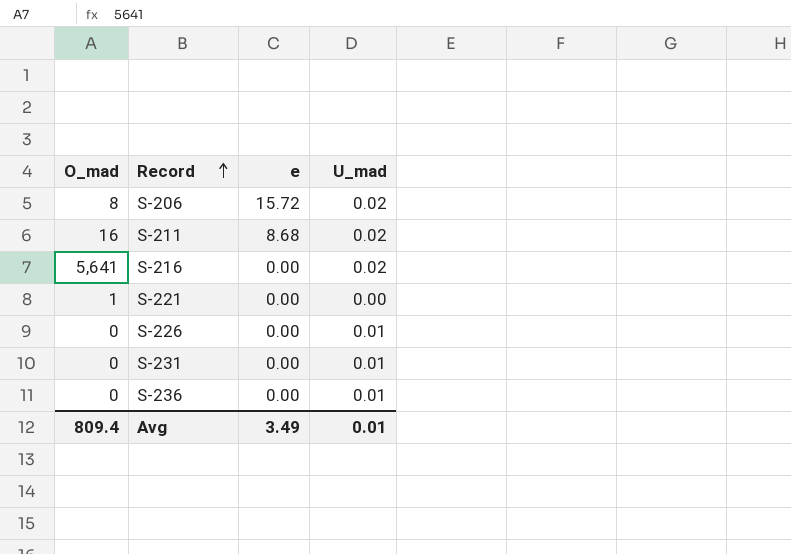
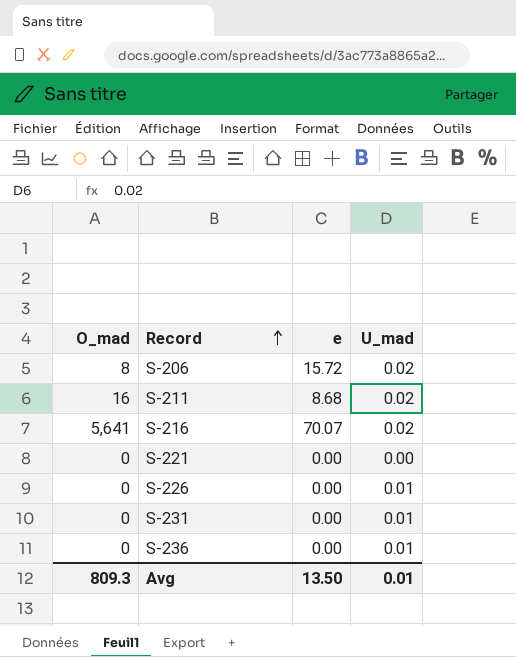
S-216 | e: 0.00 -> 70.07
S-221 | O_mad: 1 -> 0
Avg | O_mad: 809.4 -> 809.3
Avg | e: 3.49 -> 13.50

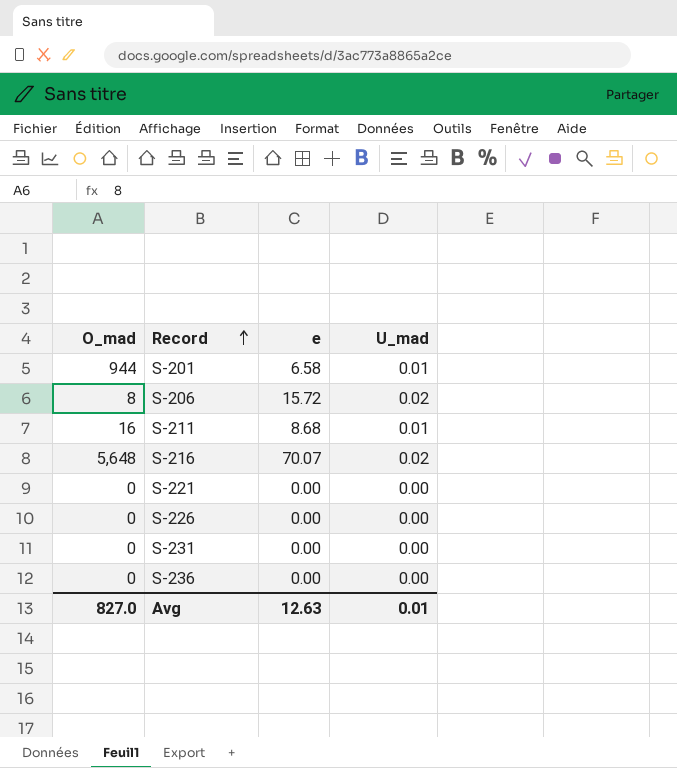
row S-201: none -> 944 | 6.58 | 0.01
S-211 | U_mad: 0.02 -> 0.01
S-216 | O_mad: 5,641 -> 5,648
S-226 | U_mad: 0.01 -> 0.00
S-231 | U_mad: 0.01 -> 0.00
S-236 | U_mad: 0.01 -> 0.00
Avg | O_mad: 809.3 -> 827.0
Avg | e: 13.50 -> 12.63

